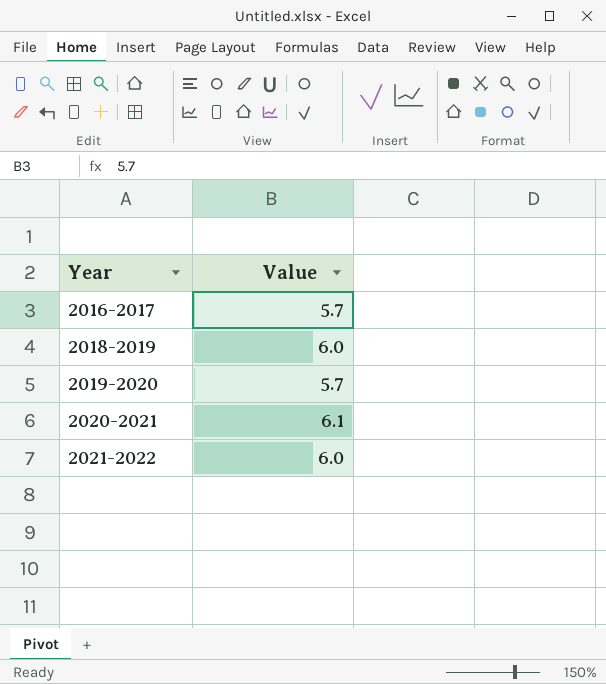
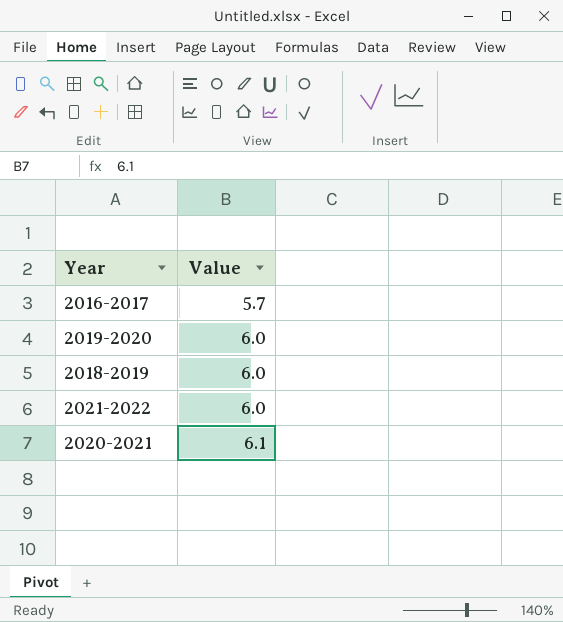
row order: Year ascending -> Value ascending
2019-2020 | Value: 5.7 -> 6.0

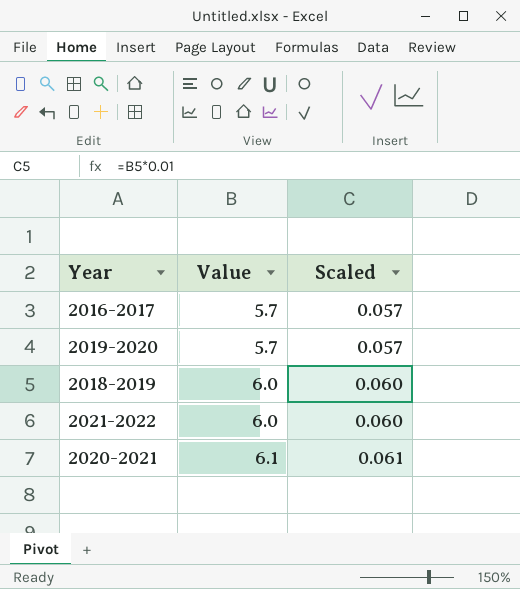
column Scaled | formula: none -> [Value] * 0.01
2019-2020 | Value: 6.0 -> 5.7

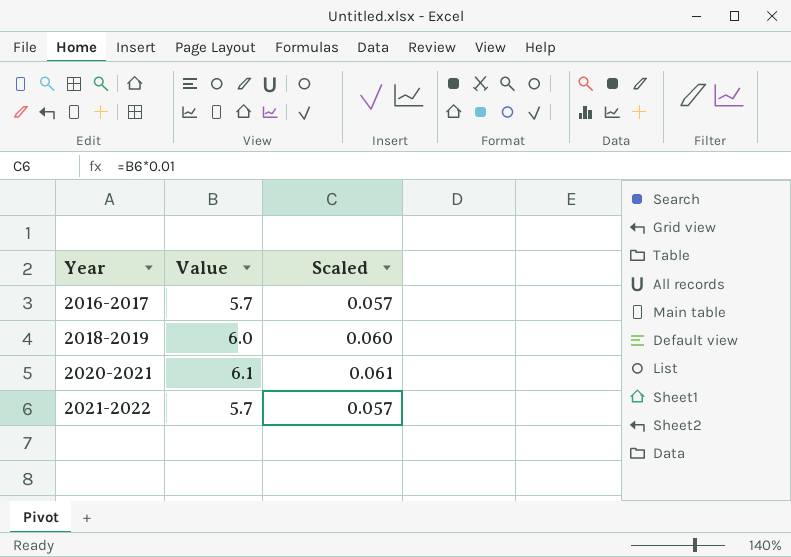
row order: Value ascending -> Year ascending
row 2019-2020: 5.7 | 0.057 -> none
2021-2022 | Value: 6.0 -> 5.7
2021-2022 | Scaled: 0.060 -> 0.057

